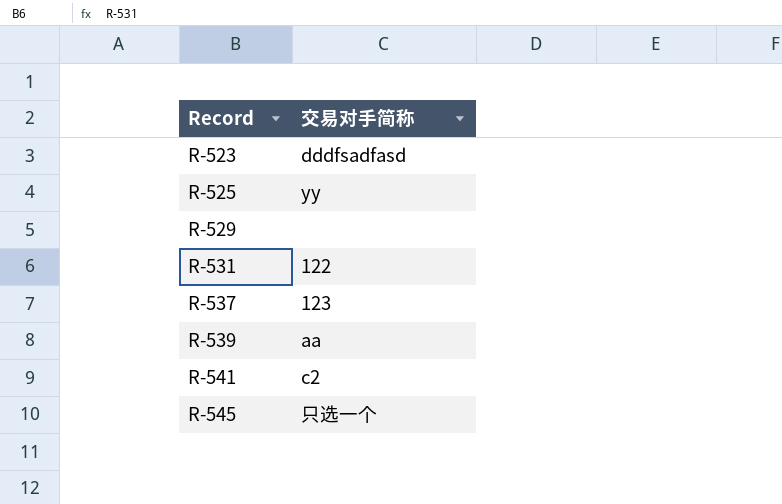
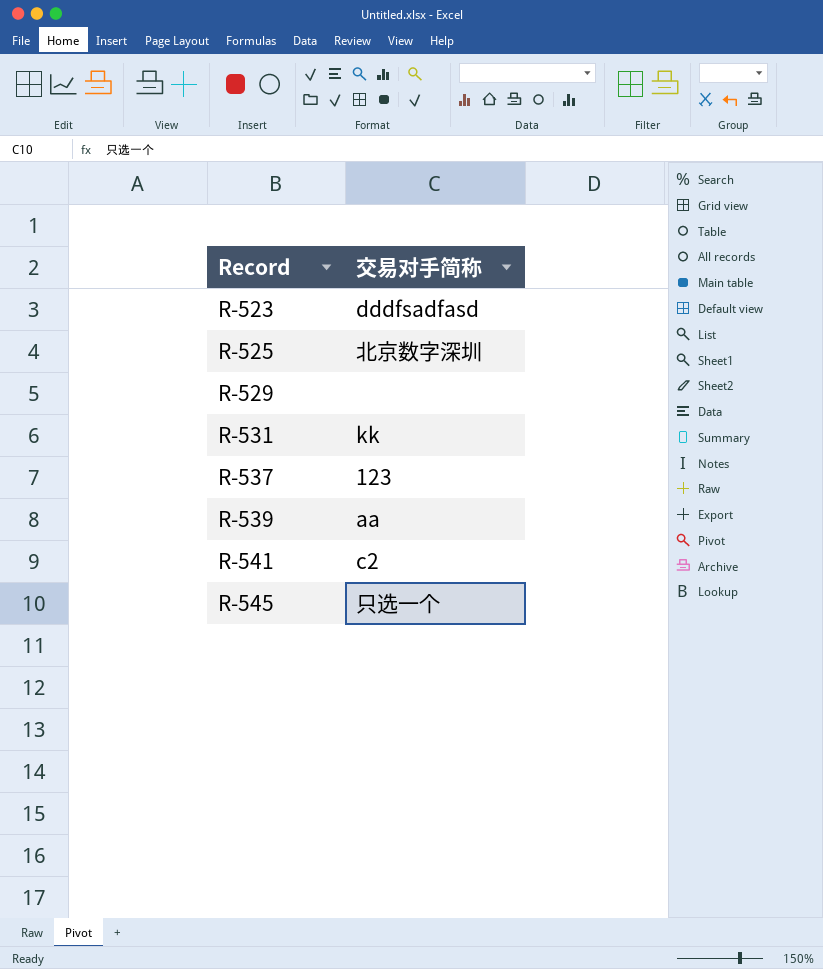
R-525 | 交易对手简称: yy -> 北京数字深圳
R-531 | 交易对手简称: 122 -> kk

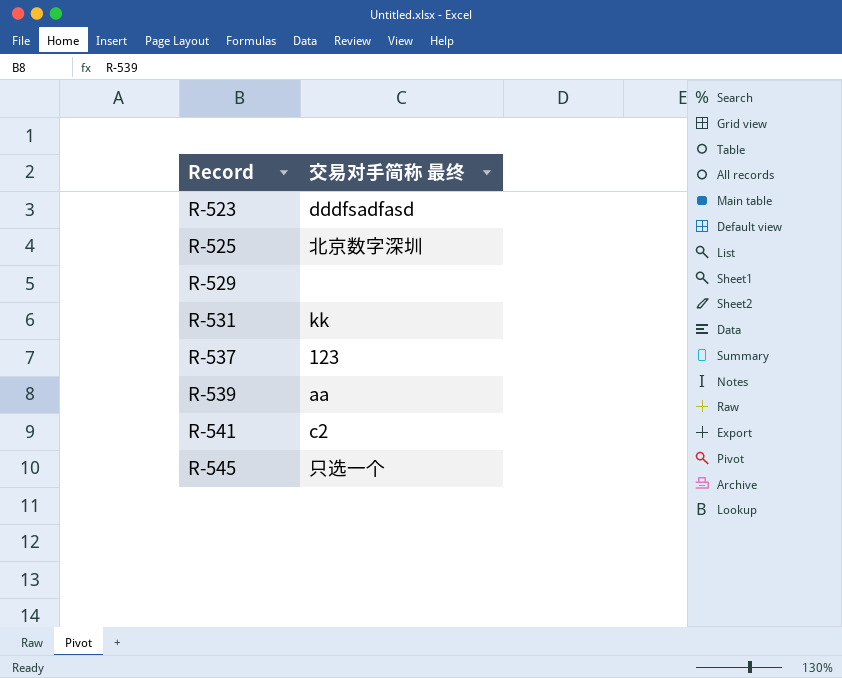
column name: 交易对手简称 -> 交易对手简称 最终

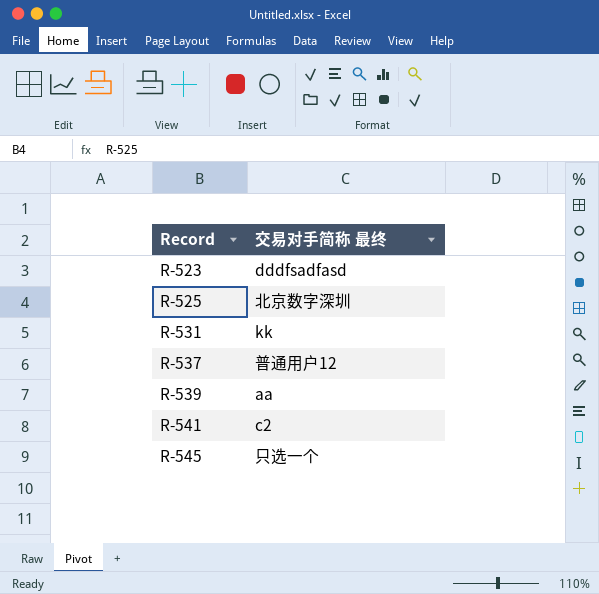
row R-529: none -> none
R-537 | 交易对手简称 最终: 123 -> 普通用户12

